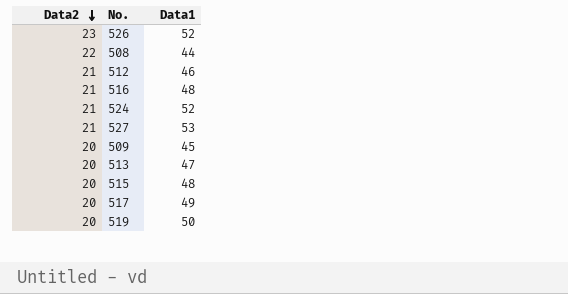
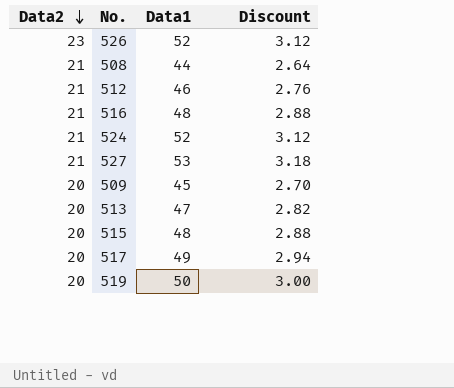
column Discount | formula: none -> [Data1] * 0.06
508 | Data2: 22 -> 21

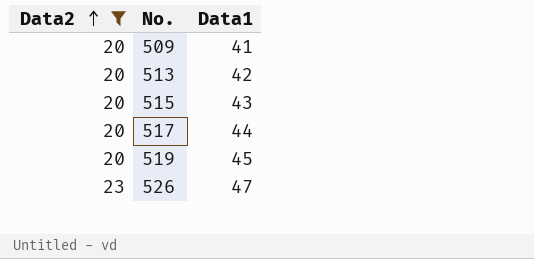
filter: none -> Data2 != 21
row order: Data2 descending -> Data2 ascending
column Discount | formula: [Data1] * 0.06 -> none
509 | Data1: 45 -> 41
513 | Data1: 47 -> 42
515 | Data1: 48 -> 43
517 | Data1: 49 -> 44
519 | Data1: 50 -> 45
526 | Data1: 52 -> 47

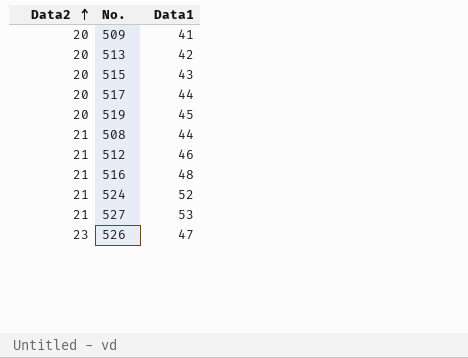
filter: Data2 != 21 -> none

